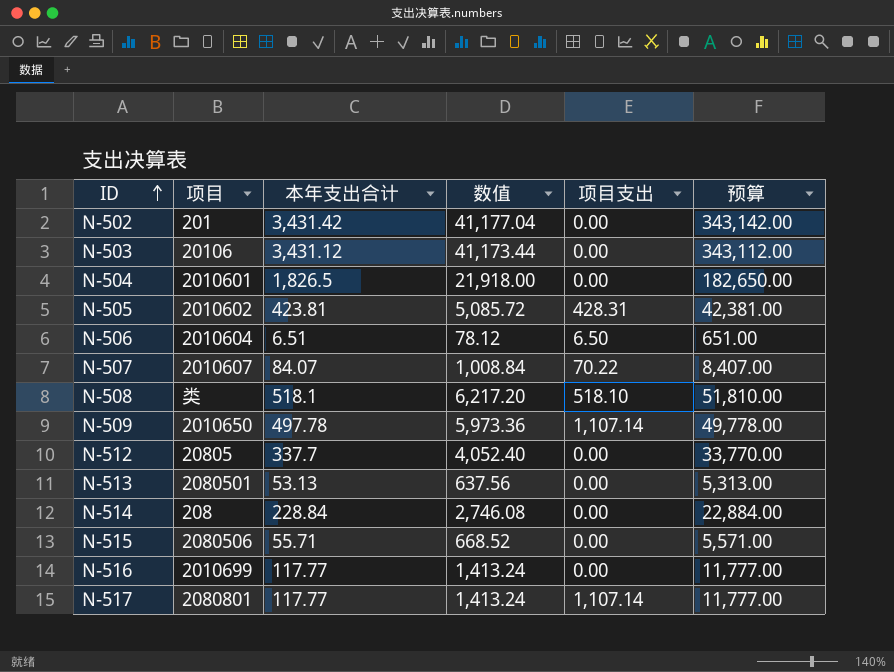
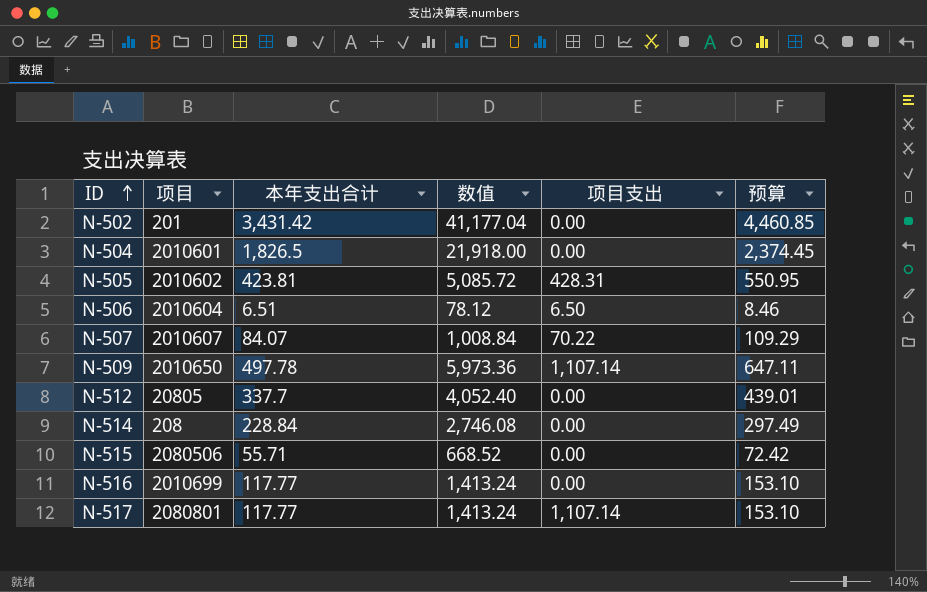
column 预算 | formula: [本年支出合计] * 100 -> [本年支出合计] * 1.3
row N-503: 20106 | 3,431.12 | 41,173.44 | 0.00 | 343,112.00 -> none
row N-508: 类 | 518.1 | 6,217.20 | 518.10 | 51,810.00 -> none
row N-513: 2080501 | 53.13 | 637.56 | 0.00 | 5,313.00 -> none

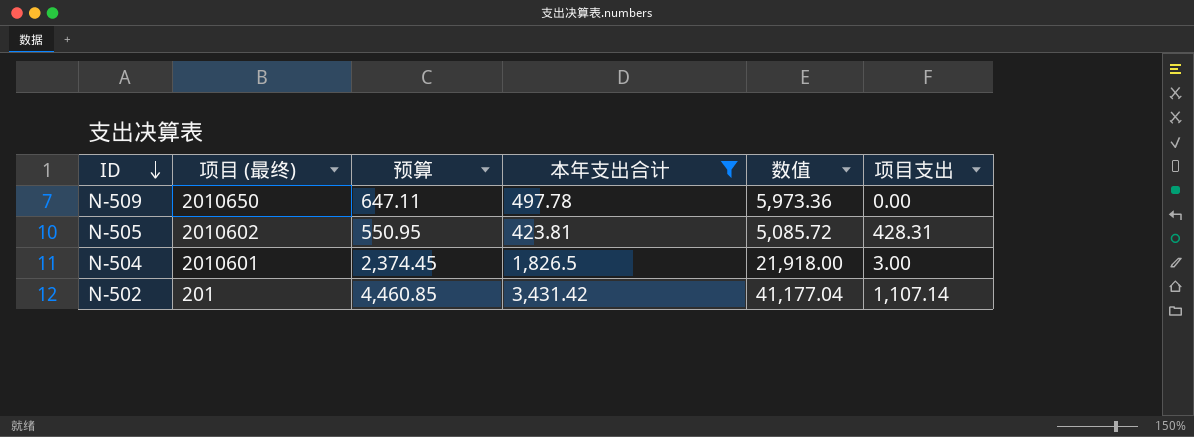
filter: none -> 本年支出合计 >= 423.81
row order: ID ascending -> ID descending
column name: 项目 -> 项目 (最终)
column 预算 | position: 6 -> 3
N-509 | 项目支出: 1,107.14 -> 0.00
N-504 | 项目支出: 0.00 -> 3.00
N-502 | 项目支出: 0.00 -> 1,107.14

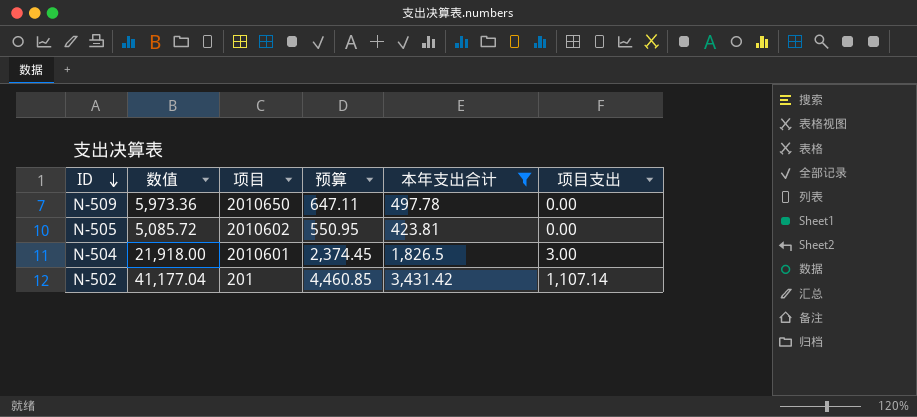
column 数值 | position: 5 -> 2
column name: 项目 (最终) -> 项目
N-505 | 项目支出: 428.31 -> 0.00

